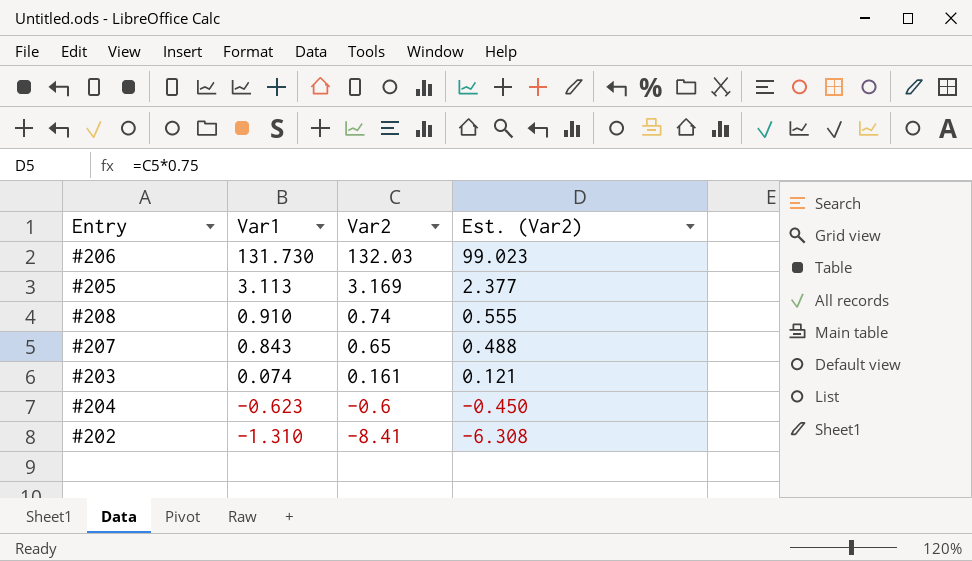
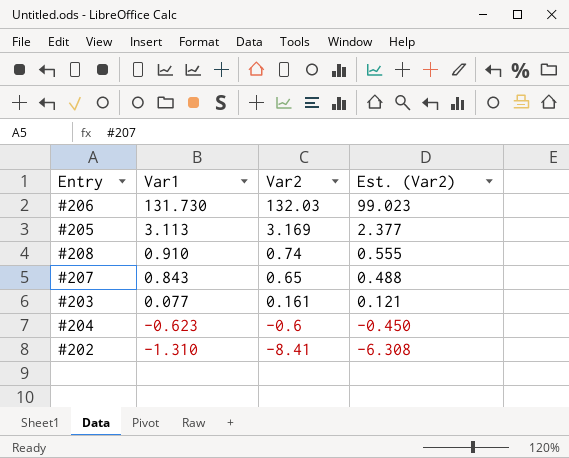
#203 | Var1: 0.074 -> 0.077

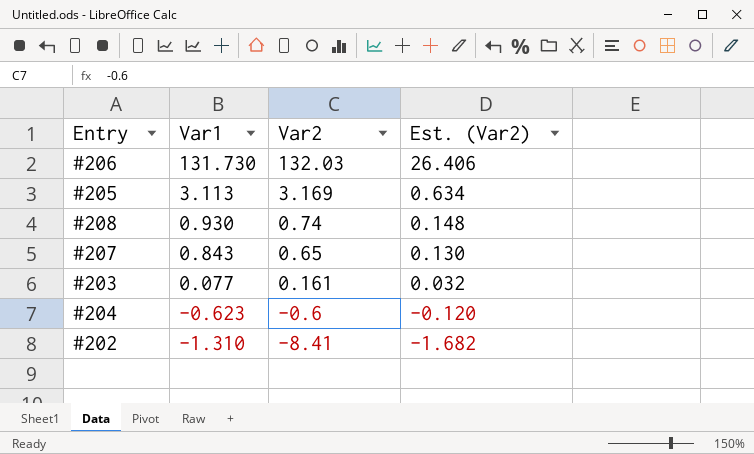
column Est. (Var2) | formula: [Var2] * 0.75 -> [Var2] * 0.2
#208 | Var1: 0.910 -> 0.930

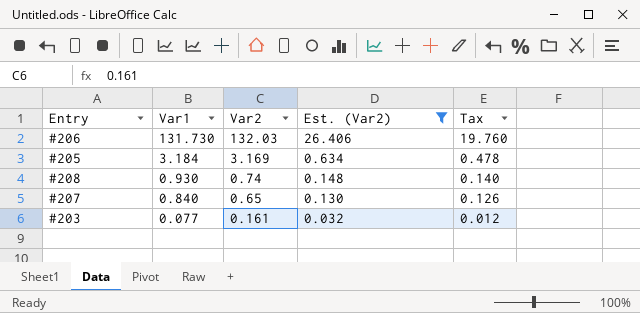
filter: none -> Est. (Var2) >= 0.032
column Tax | formula: none -> [Var1] * 0.15
#205 | Var1: 3.113 -> 3.184
#207 | Var1: 0.843 -> 0.840

